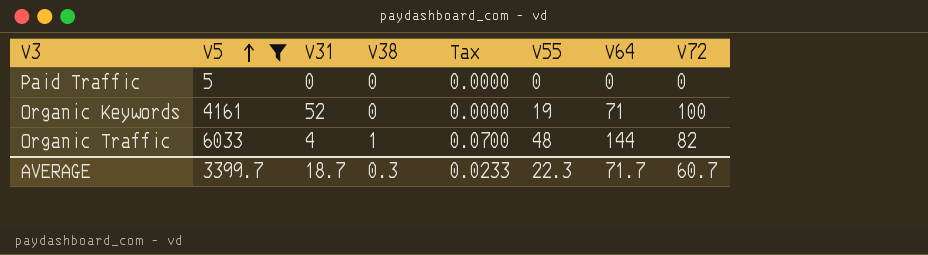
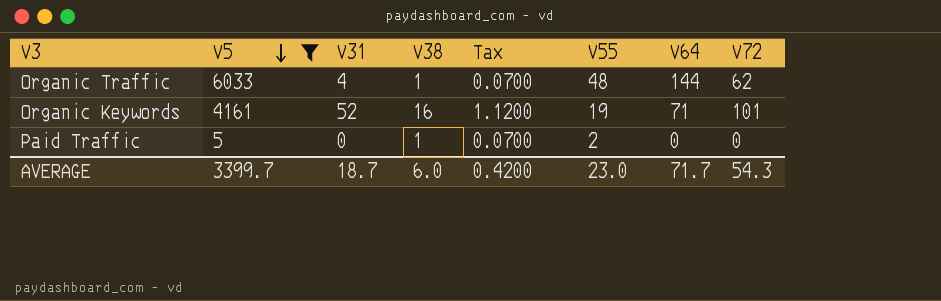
row order: V5 ascending -> V5 descending
Organic Traffic | V72: 82 -> 62
Organic Keywords | V38: 0 -> 16
Organic Keywords | Tax: 0.0000 -> 1.1200
Organic Keywords | V72: 100 -> 101
Paid Traffic | V38: 0 -> 1
Paid Traffic | Tax: 0.0000 -> 0.0700
Paid Traffic | V55: 0 -> 2
AVERAGE | V38: 0.3 -> 6.0
AVERAGE | Tax: 0.0233 -> 0.4200
AVERAGE | V55: 22.3 -> 23.0
AVERAGE | V72: 60.7 -> 54.3

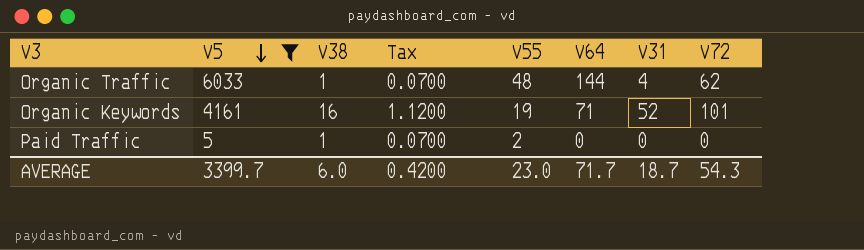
column V31 | position: 3 -> 7

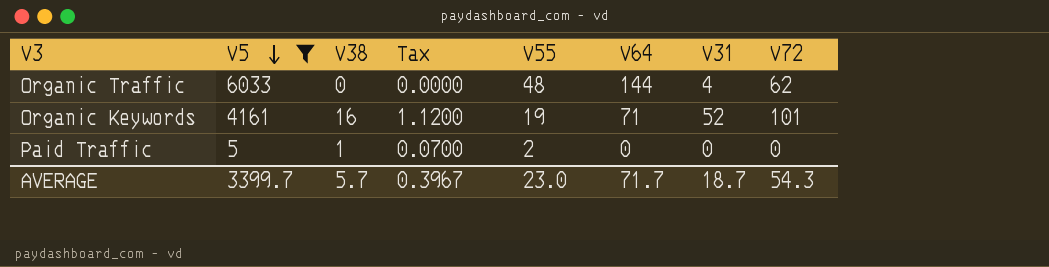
Organic Traffic | V38: 1 -> 0
Organic Traffic | Tax: 0.0700 -> 0.0000
AVERAGE | V38: 6.0 -> 5.7
AVERAGE | Tax: 0.4200 -> 0.3967

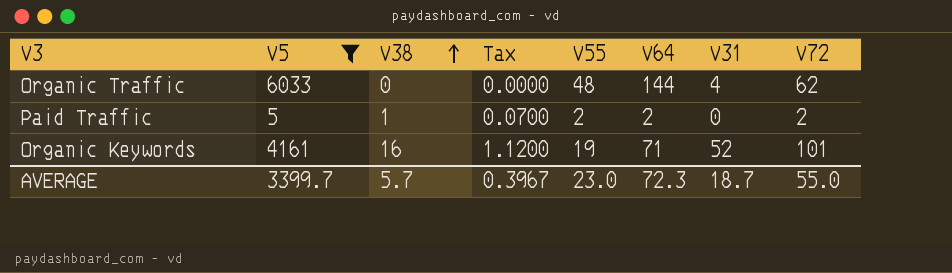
row order: V5 descending -> V38 ascending
Paid Traffic | V64: 0 -> 2
Paid Traffic | V72: 0 -> 2
AVERAGE | V64: 71.7 -> 72.3
AVERAGE | V72: 54.3 -> 55.0

